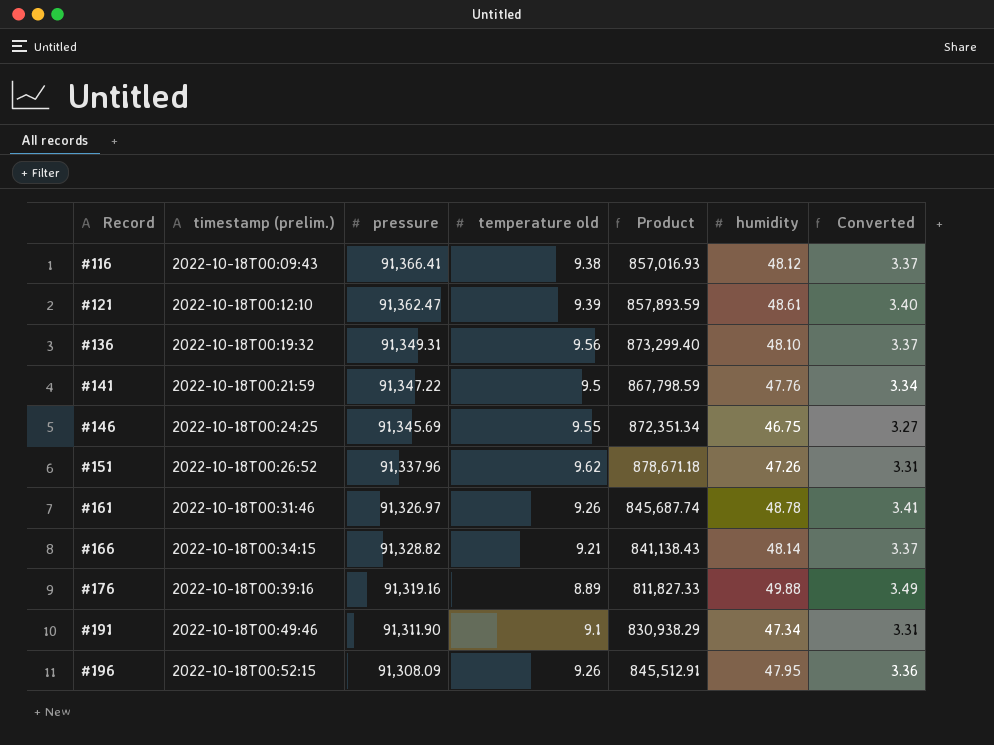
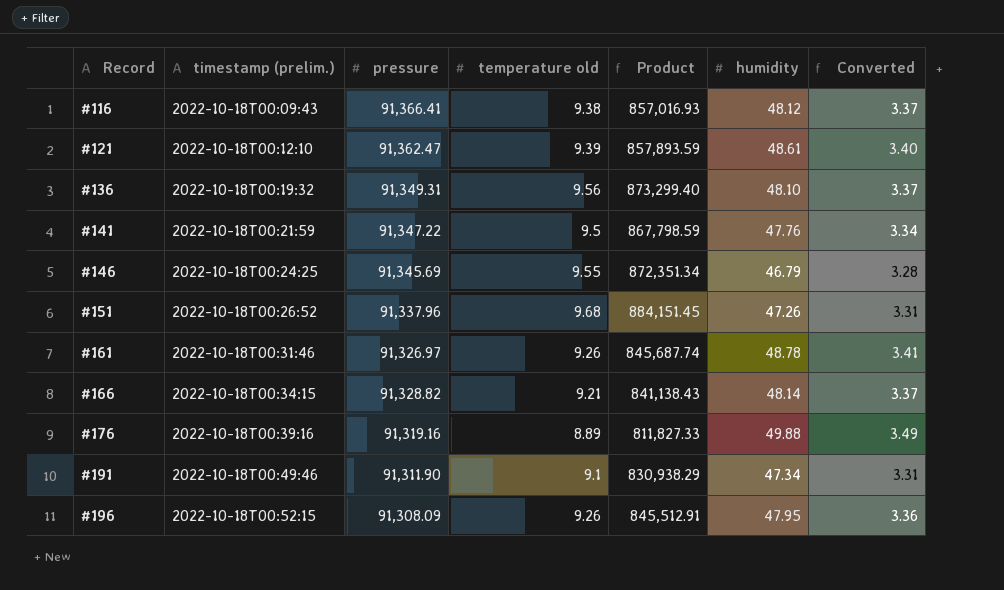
#146 | humidity: 46.75 -> 46.79
#146 | Converted: 3.27 -> 3.28
#151 | temperature old: 9.62 -> 9.68
#151 | Product: 878,671.18 -> 884,151.45

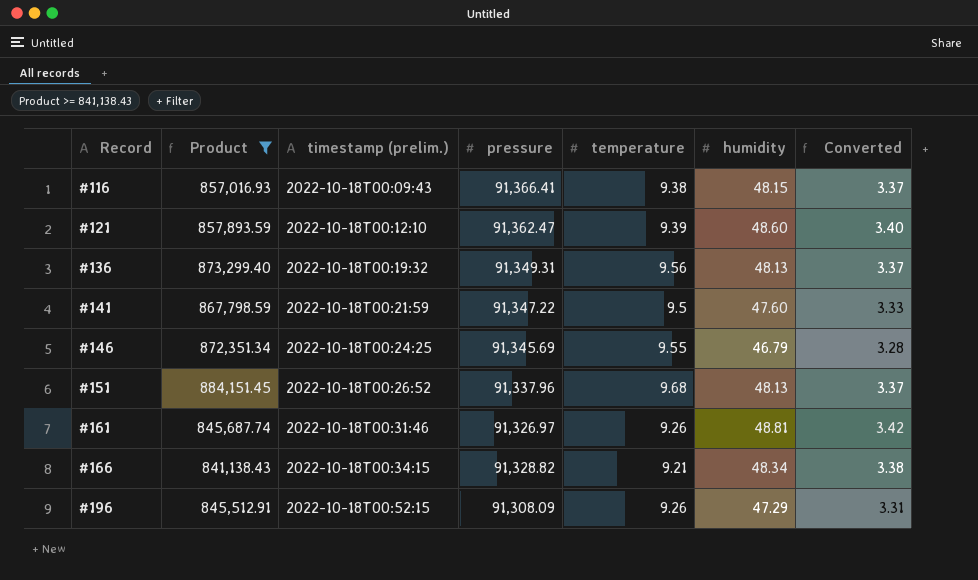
filter: none -> Product >= 841,138.43
column Product | position: 5 -> 2
column name: temperature old -> temperature
#116 | humidity: 48.12 -> 48.15
#121 | humidity: 48.61 -> 48.60
#136 | humidity: 48.10 -> 48.13
#141 | humidity: 47.76 -> 47.60
#141 | Converted: 3.34 -> 3.33
#151 | humidity: 47.26 -> 48.13
#151 | Converted: 3.31 -> 3.37
#161 | humidity: 48.78 -> 48.81
#161 | Converted: 3.41 -> 3.42
#166 | humidity: 48.14 -> 48.34
#166 | Converted: 3.37 -> 3.38
#196 | humidity: 47.95 -> 47.29
#196 | Converted: 3.36 -> 3.31

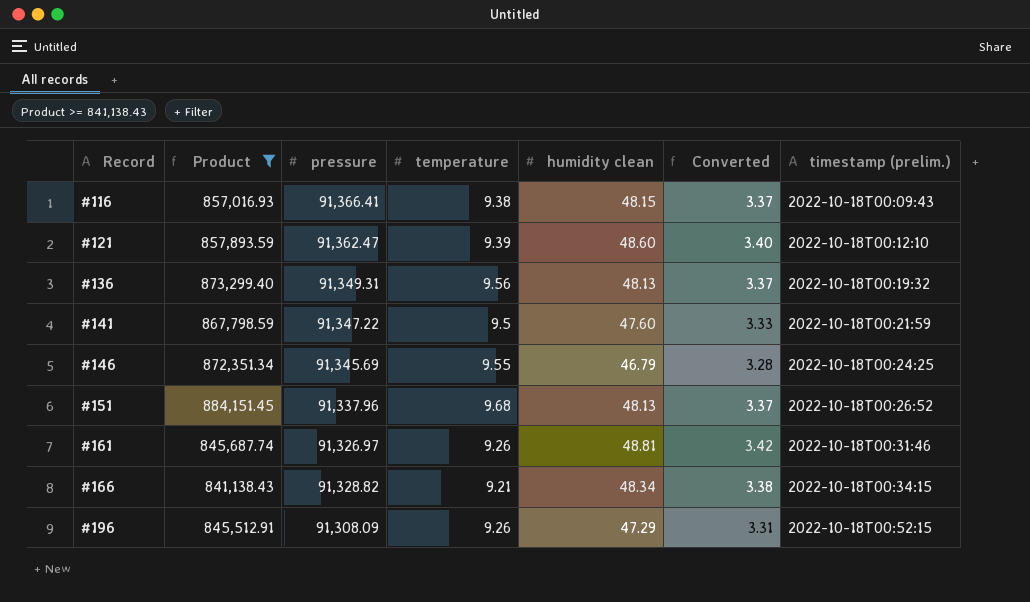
column name: humidity -> humidity clean
column timestamp (prelim.) | position: 3 -> 7

